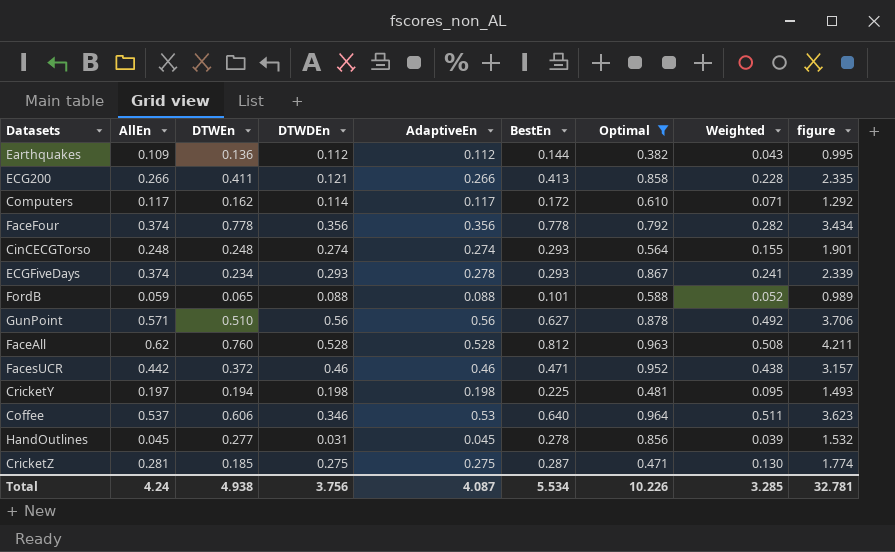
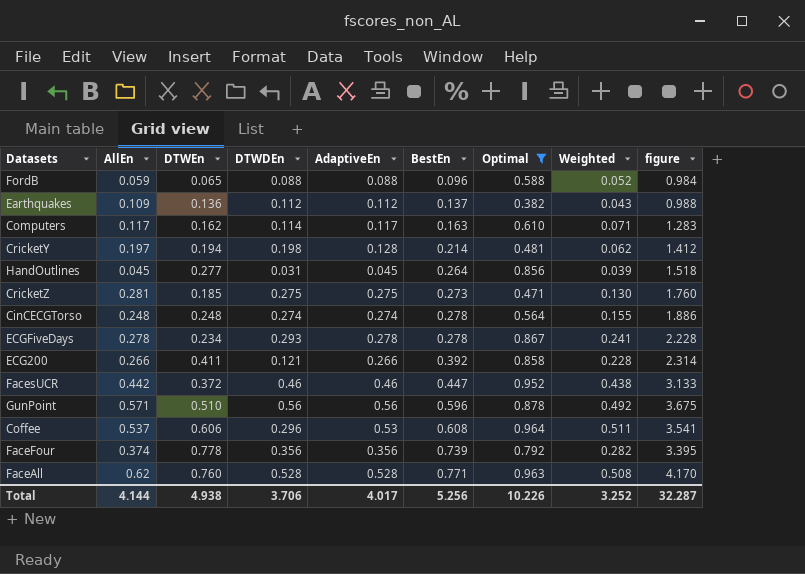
row order: none -> BestEn ascending
FordB | BestEn: 0.101 -> 0.096
FordB | figure: 0.989 -> 0.984
Earthquakes | BestEn: 0.144 -> 0.137
Earthquakes | figure: 0.995 -> 0.988
Computers | BestEn: 0.172 -> 0.163
Computers | figure: 1.292 -> 1.283
CricketY | AdaptiveEn: 0.198 -> 0.128
CricketY | BestEn: 0.225 -> 0.214
CricketY | Weighted: 0.095 -> 0.062
CricketY | figure: 1.493 -> 1.412
HandOutlines | BestEn: 0.278 -> 0.264
HandOutlines | figure: 1.532 -> 1.518
CricketZ | BestEn: 0.287 -> 0.273
CricketZ | figure: 1.774 -> 1.760
CinCECGTorso | BestEn: 0.293 -> 0.278
CinCECGTorso | figure: 1.901 -> 1.886
ECGFiveDays | AllEn: 0.374 -> 0.278
ECGFiveDays | BestEn: 0.293 -> 0.278
ECGFiveDays | figure: 2.339 -> 2.228
ECG200 | BestEn: 0.413 -> 0.392
ECG200 | figure: 2.335 -> 2.314
FacesUCR | BestEn: 0.471 -> 0.447
FacesUCR | figure: 3.157 -> 3.133
GunPoint | BestEn: 0.627 -> 0.596
GunPoint | figure: 3.706 -> 3.675
Coffee | DTWDEn: 0.346 -> 0.296
Coffee | BestEn: 0.640 -> 0.608
Coffee | figure: 3.623 -> 3.541
FaceFour | BestEn: 0.778 -> 0.739
FaceFour | figure: 3.434 -> 3.395
FaceAll | BestEn: 0.812 -> 0.771
FaceAll | figure: 4.211 -> 4.170
Total | AllEn: 4.24 -> 4.144
Total | DTWDEn: 3.756 -> 3.706
Total | AdaptiveEn: 4.087 -> 4.017
Total | BestEn: 5.534 -> 5.256
Total | Weighted: 3.285 -> 3.252
Total | figure: 32.781 -> 32.287

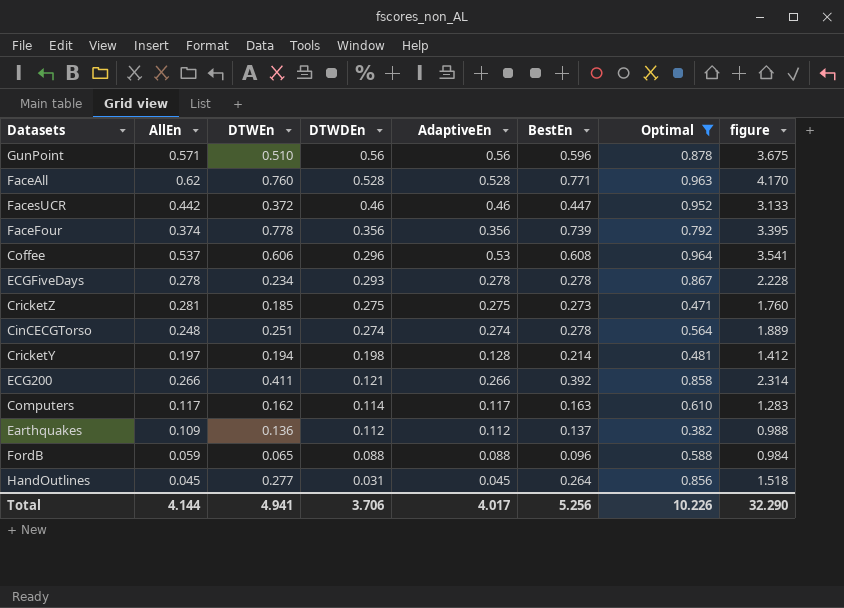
row order: BestEn ascending -> DTWDEn descending
column Weighted | formula: [AdaptiveEn] * [Optimal] -> none
CinCECGTorso | DTWEn: 0.248 -> 0.251
CinCECGTorso | figure: 1.886 -> 1.889
Total | DTWEn: 4.938 -> 4.941
Total | figure: 32.287 -> 32.290

